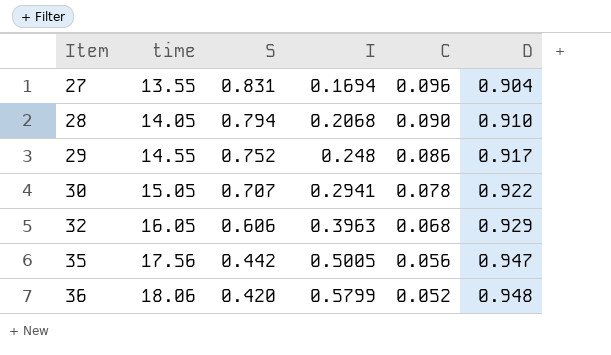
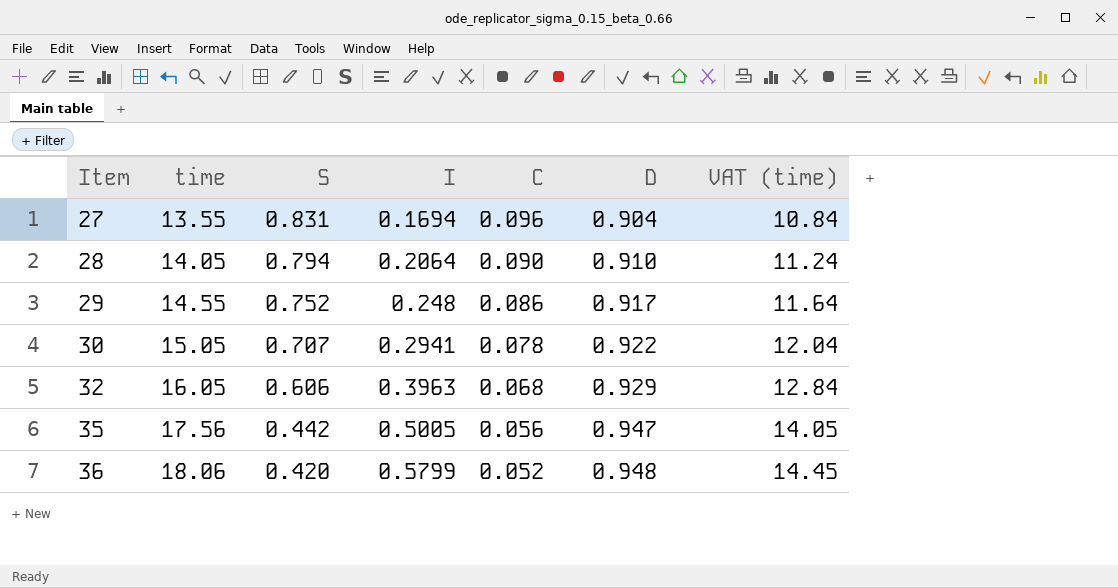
column VAT (time) | formula: none -> [time] * 0.8
28 | I: 0.2068 -> 0.2064

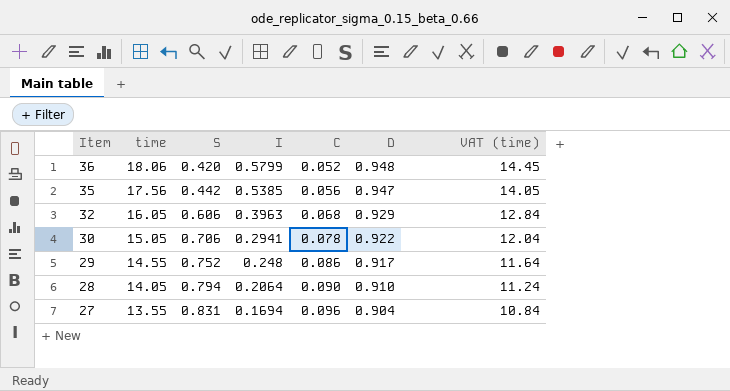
row order: Item ascending -> Item descending
35 | I: 0.5005 -> 0.5385
30 | S: 0.707 -> 0.706

